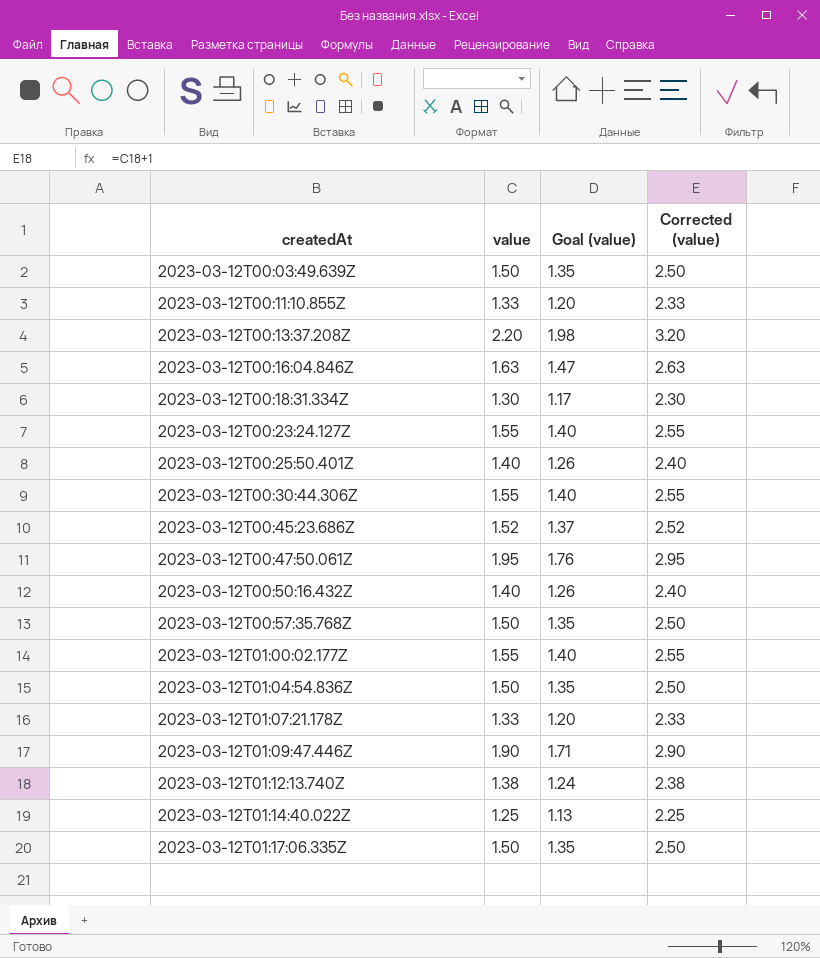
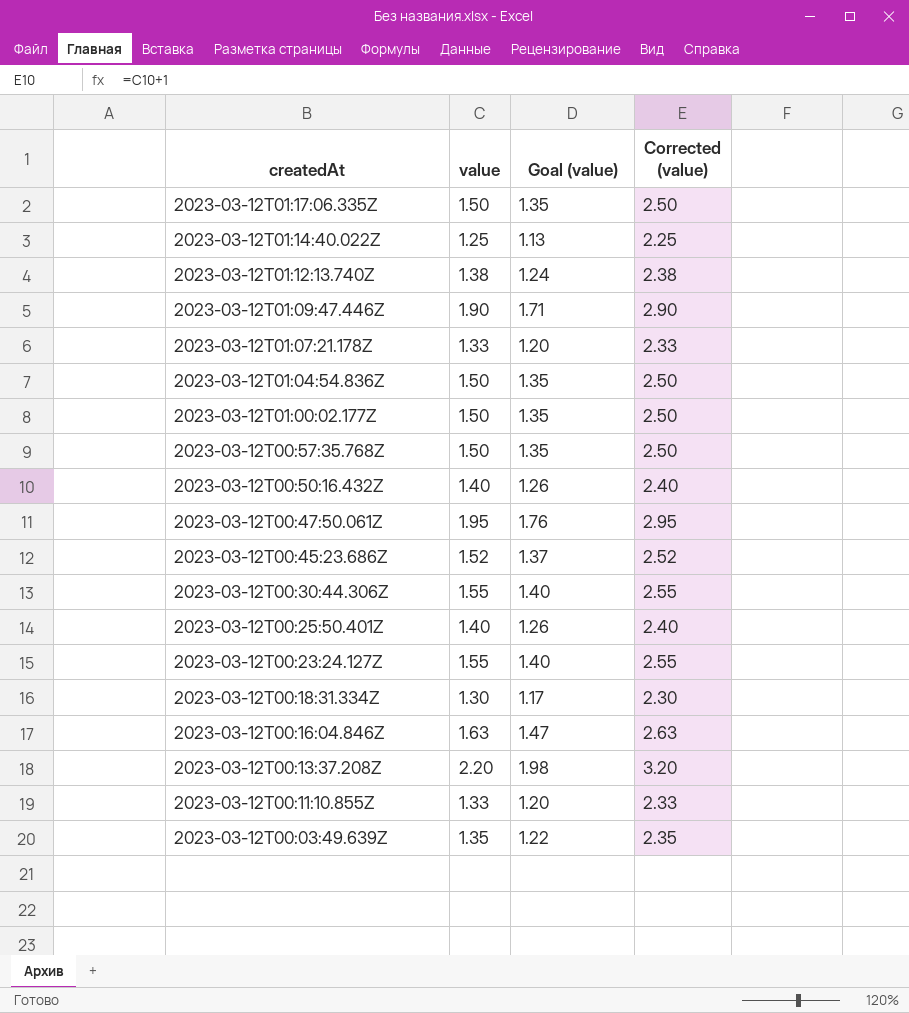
row order: createdAt ascending -> createdAt descending
2023-03-12T01:00:02.177Z | value: 1.55 -> 1.50
2023-03-12T01:00:02.177Z | Goal (value): 1.40 -> 1.35
2023-03-12T01:00:02.177Z | Corrected (value): 2.55 -> 2.50
2023-03-12T00:03:49.639Z | value: 1.50 -> 1.35
2023-03-12T00:03:49.639Z | Goal (value): 1.35 -> 1.22
2023-03-12T00:03:49.639Z | Corrected (value): 2.50 -> 2.35

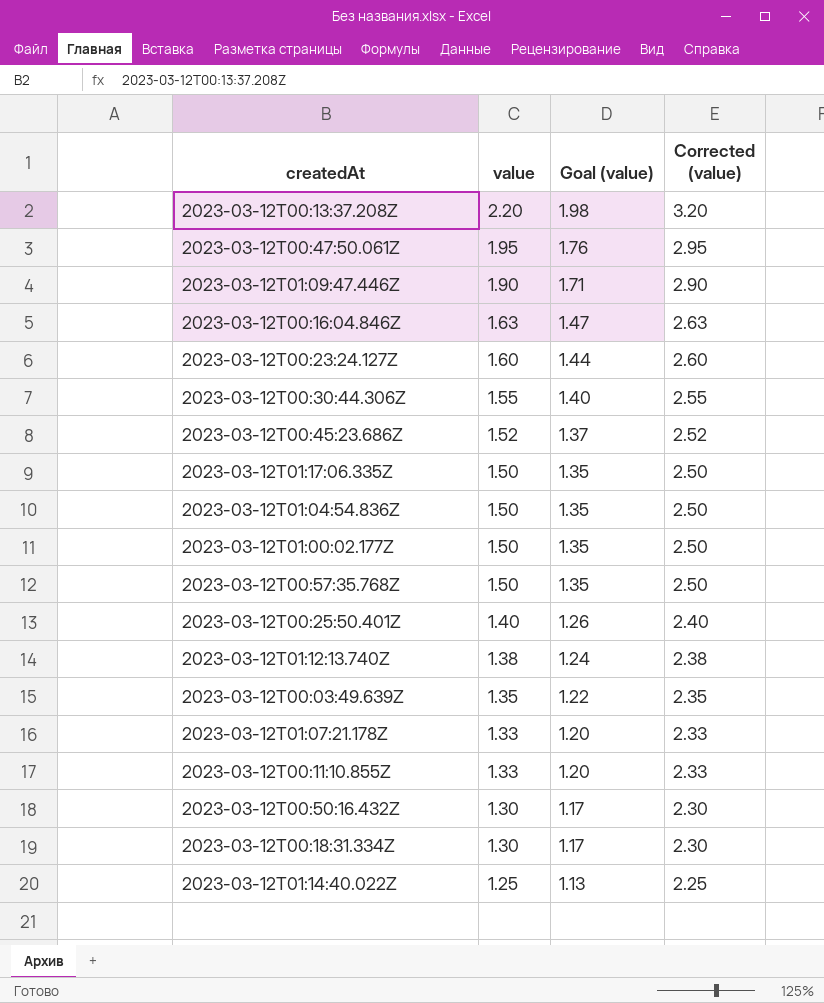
row order: createdAt descending -> value descending
2023-03-12T00:23:24.127Z | value: 1.55 -> 1.60
2023-03-12T00:23:24.127Z | Goal (value): 1.40 -> 1.44
2023-03-12T00:23:24.127Z | Corrected (value): 2.55 -> 2.60
2023-03-12T00:50:16.432Z | value: 1.40 -> 1.30
2023-03-12T00:50:16.432Z | Goal (value): 1.26 -> 1.17
2023-03-12T00:50:16.432Z | Corrected (value): 2.40 -> 2.30

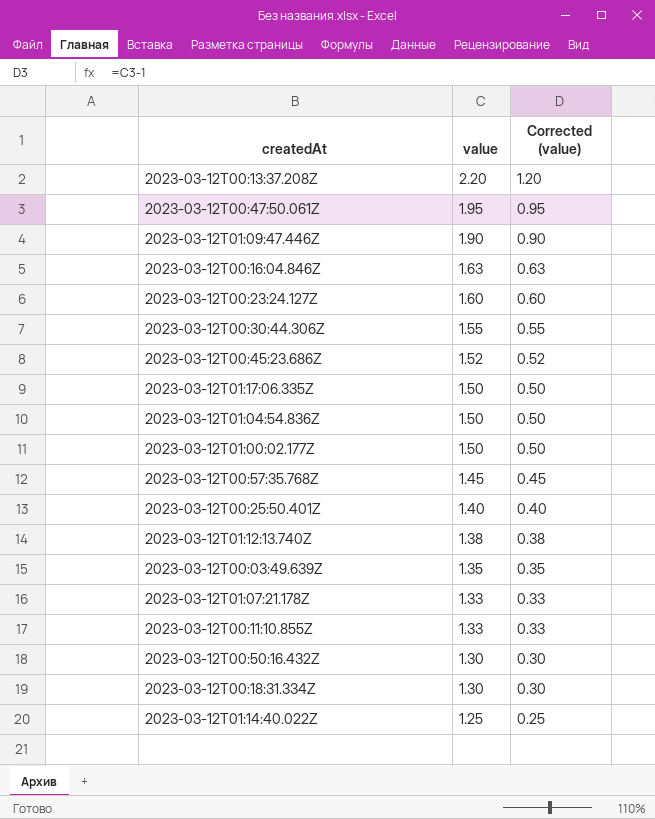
column Goal (value) | formula: [value] * 0.9 -> none
column Corrected (value) | formula: [value] + 1 -> [value] - 1
2023-03-12T00:57:35.768Z | value: 1.50 -> 1.45

